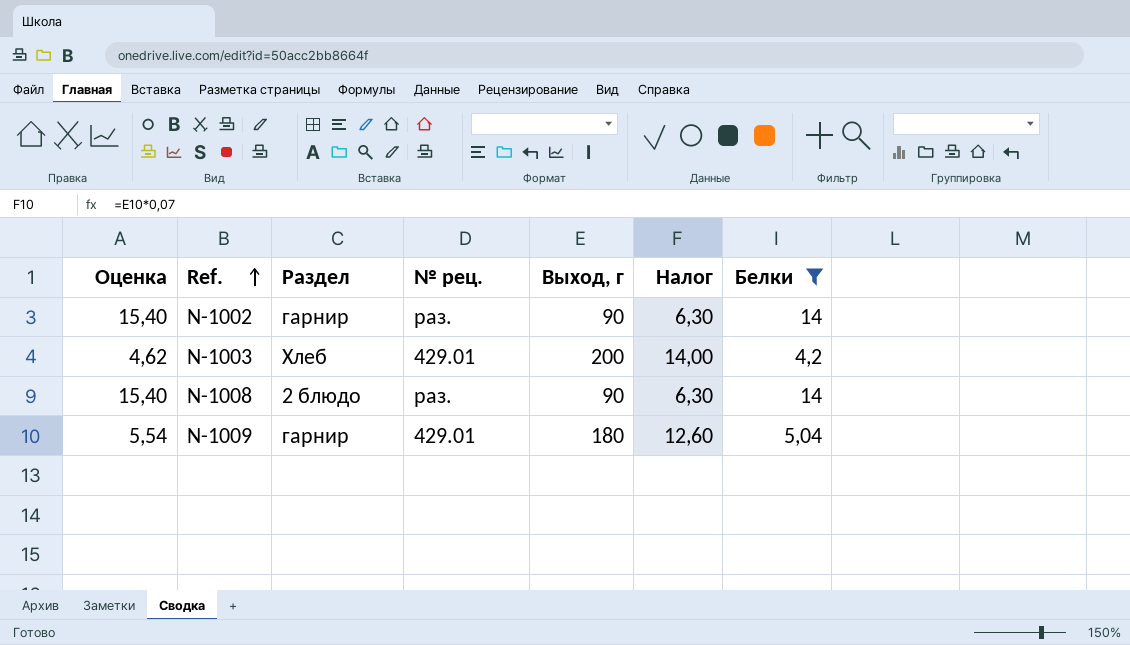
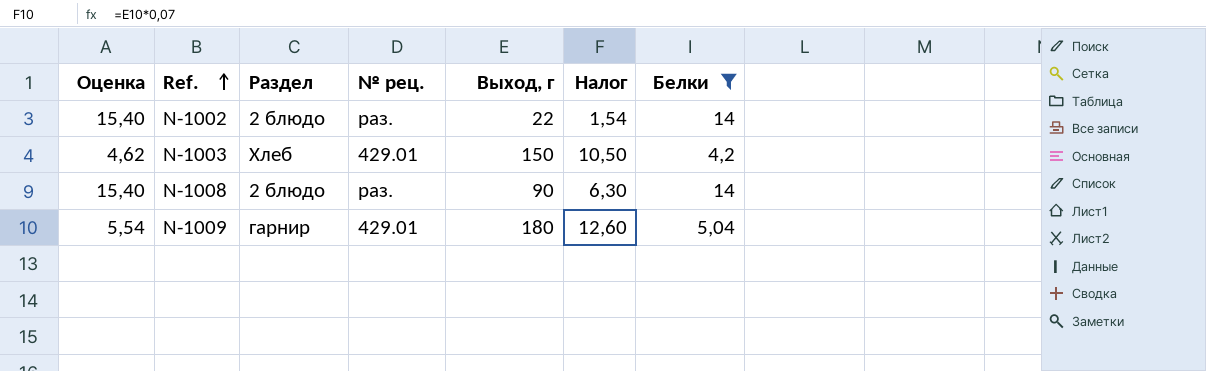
N-1002 | Раздел: гарнир -> 2 блюдо
N-1002 | Выход, г: 90 -> 22
N-1002 | Налог: 6,30 -> 1,54
N-1003 | Выход, г: 200 -> 150
N-1003 | Налог: 14,00 -> 10,50

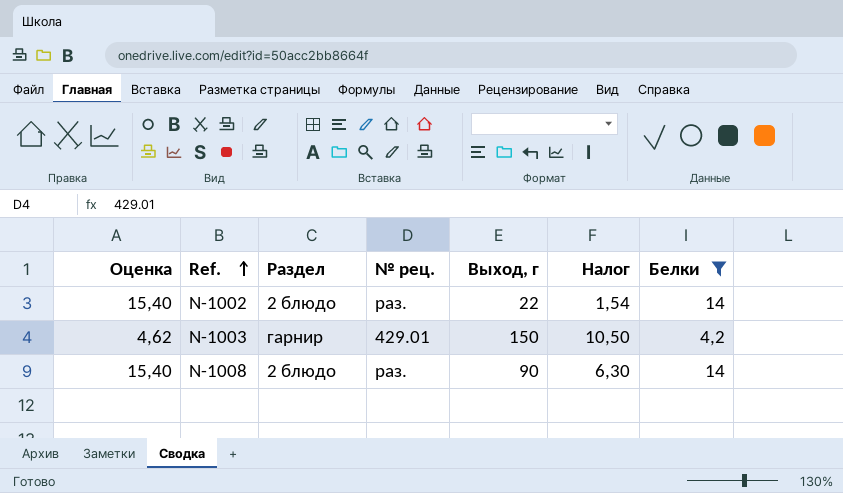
row N-1009: 5,54 | гарнир | 429.01 | 180 | 12,60 | 5,04 -> none
N-1003 | Раздел: Хлеб -> гарнир

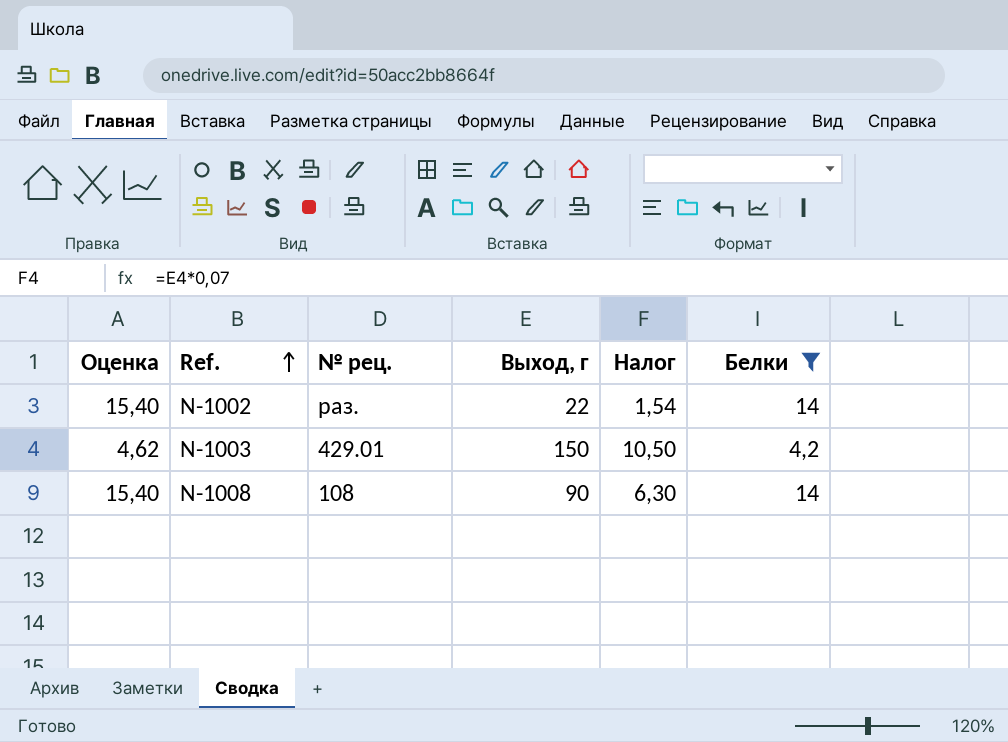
column Раздел | position: 3 -> none
N-1008 | № рец.: раз. -> 108

